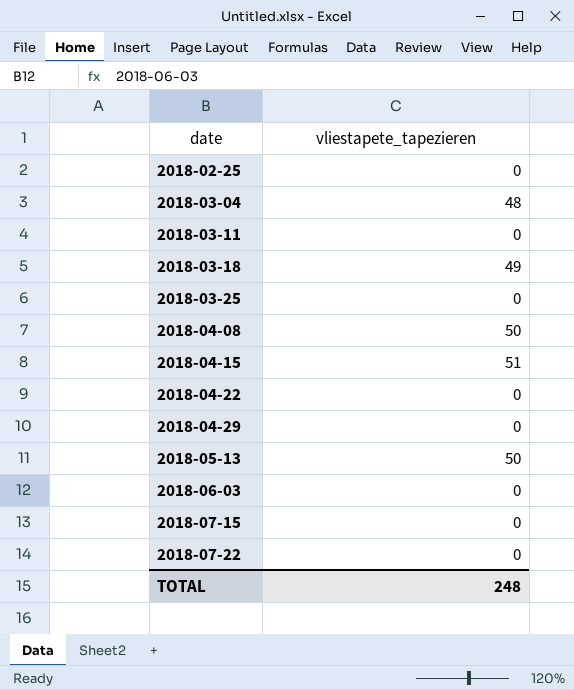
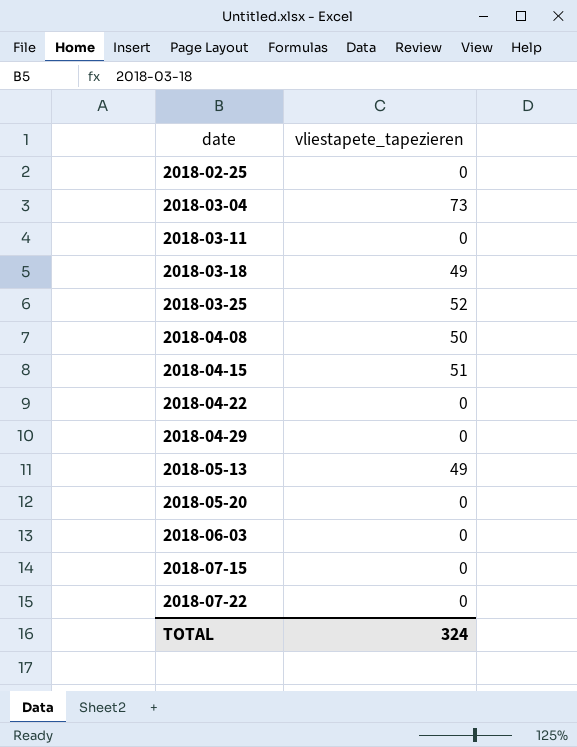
2018-03-04 | vliestapete_tapezieren: 48 -> 73
2018-03-25 | vliestapete_tapezieren: 0 -> 52
2018-05-13 | vliestapete_tapezieren: 50 -> 49
row 2018-05-20: none -> 0
TOTAL | vliestapete_tapezieren: 248 -> 324

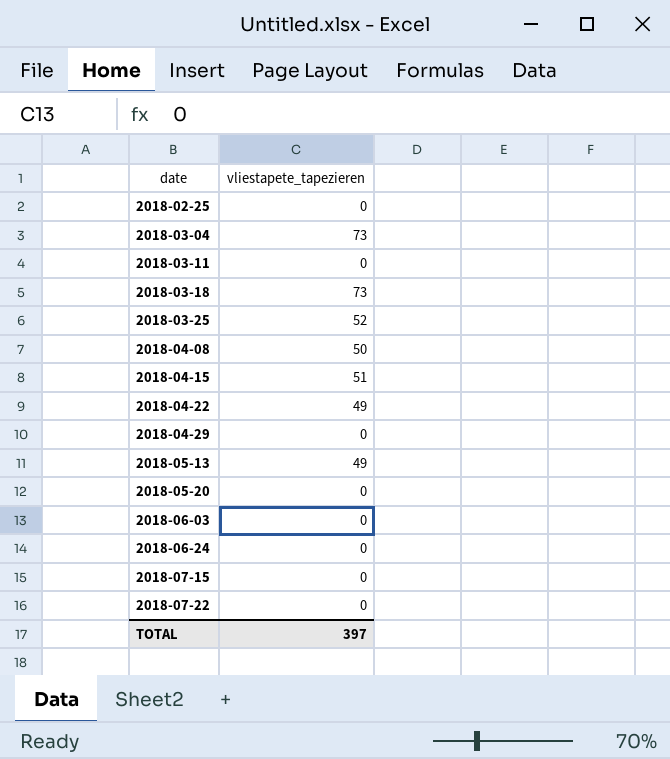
2018-03-18 | vliestapete_tapezieren: 49 -> 73
2018-04-22 | vliestapete_tapezieren: 0 -> 49
row 2018-06-24: none -> 0
TOTAL | vliestapete_tapezieren: 324 -> 397

